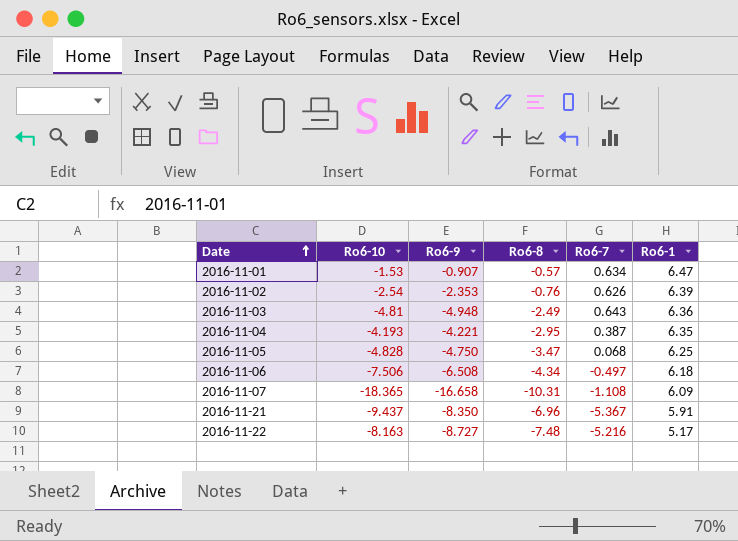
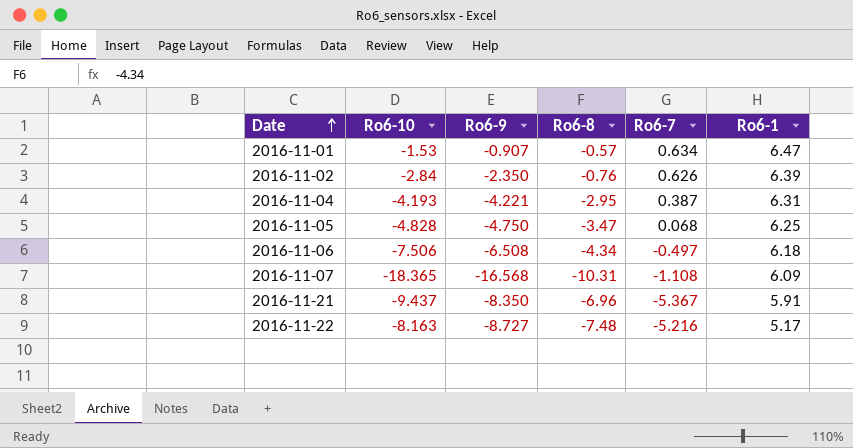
row 2016-11-03: -4.81 | -4.948 | -2.49 | 0.643 | 6.36 -> none
2016-11-02 | Ro6-10: -2.54 -> -2.84
2016-11-02 | Ro6-9: -2.353 -> -2.350
2016-11-04 | Ro6-1: 6.35 -> 6.31
2016-11-07 | Ro6-9: -16.658 -> -16.568

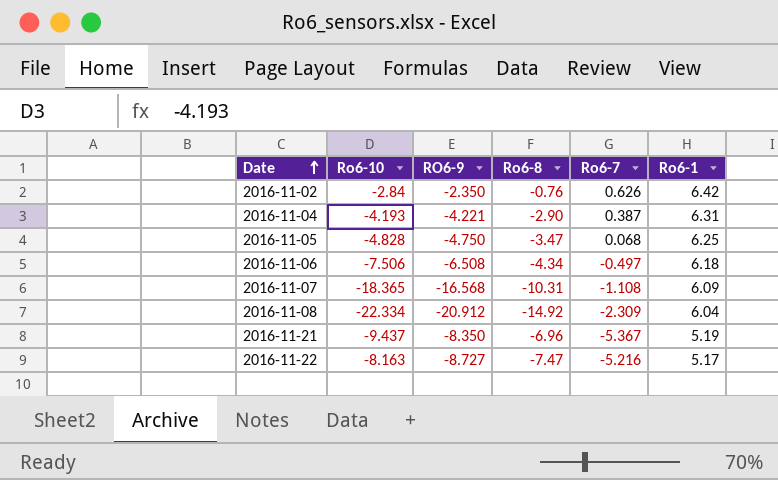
column name: Ro6-9 -> RO6-9
row 2016-11-01: -1.53 | -0.907 | -0.57 | 0.634 | 6.47 -> none
2016-11-02 | Ro6-1: 6.39 -> 6.42
2016-11-04 | Ro6-8: -2.95 -> -2.90
row 2016-11-08: none -> -22.334 | -20.912 | -14.92 | -2.309 | 6.04
2016-11-21 | Ro6-1: 5.91 -> 5.19
2016-11-22 | Ro6-8: -7.48 -> -7.47

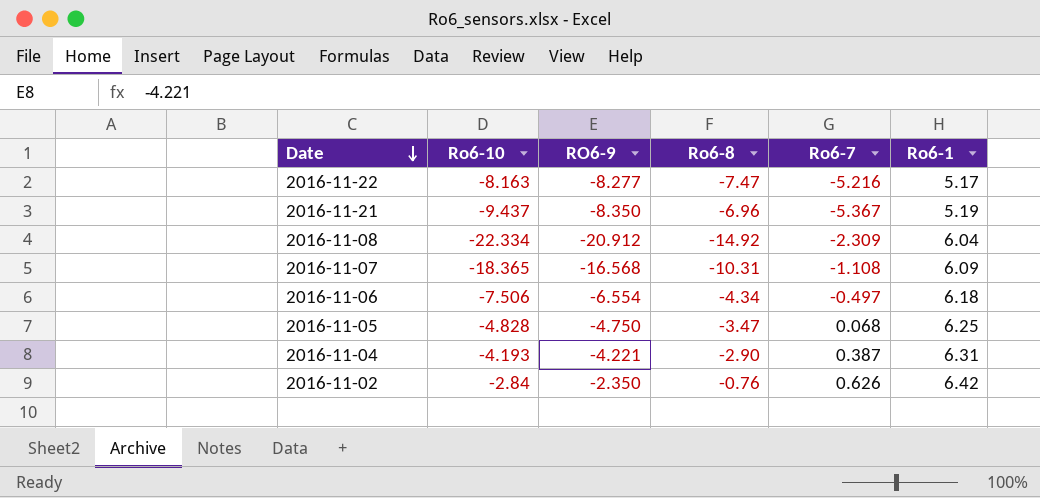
row order: Date ascending -> Date descending
2016-11-22 | RO6-9: -8.727 -> -8.277
2016-11-06 | RO6-9: -6.508 -> -6.554

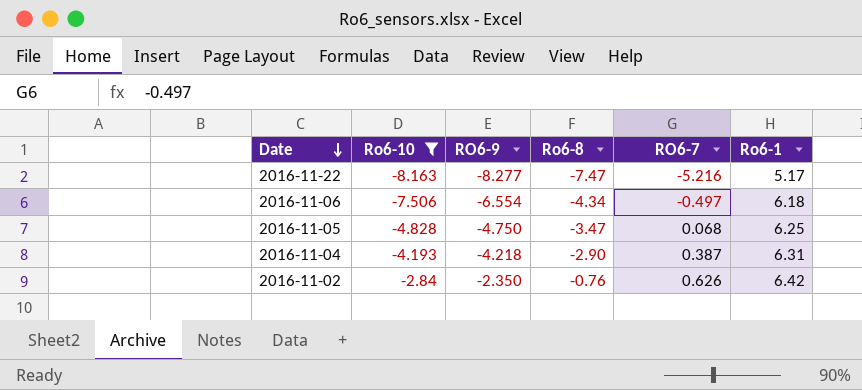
filter: none -> Ro6-10 >= -8.163
column name: Ro6-7 -> RO6-7
2016-11-04 | RO6-9: -4.221 -> -4.218

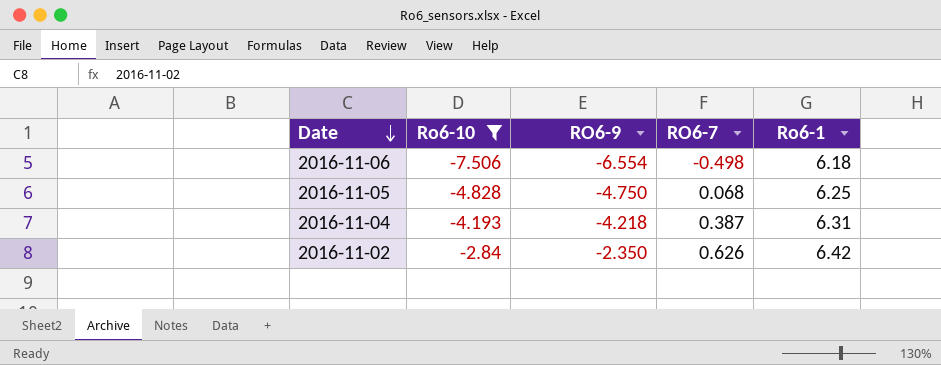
column Ro6-8 | position: 4 -> none
row 2016-11-22: -8.163 | -8.277 | -7.47 | -5.216 | 5.17 -> none
2016-11-06 | RO6-7: -0.497 -> -0.498

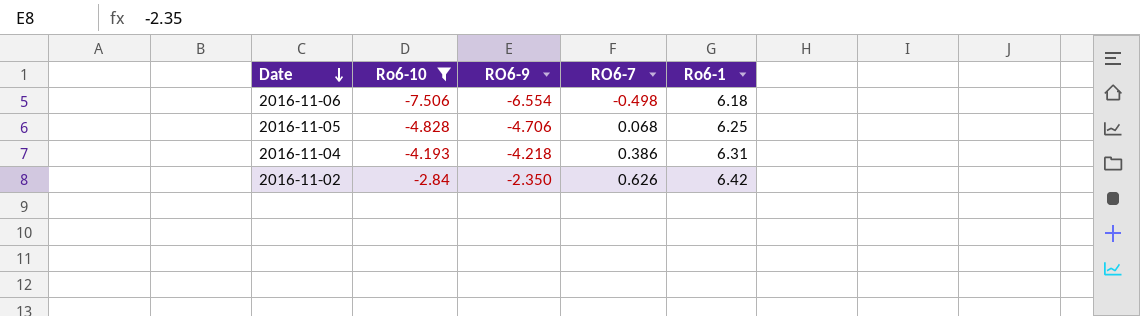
2016-11-05 | RO6-9: -4.750 -> -4.706
2016-11-04 | RO6-7: 0.387 -> 0.386

